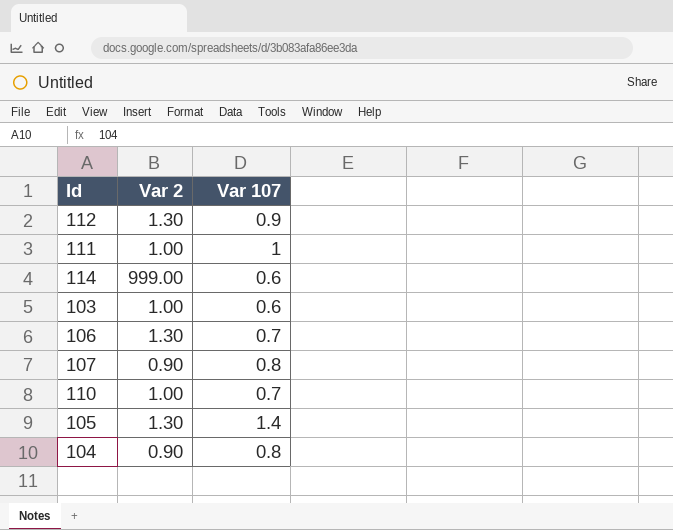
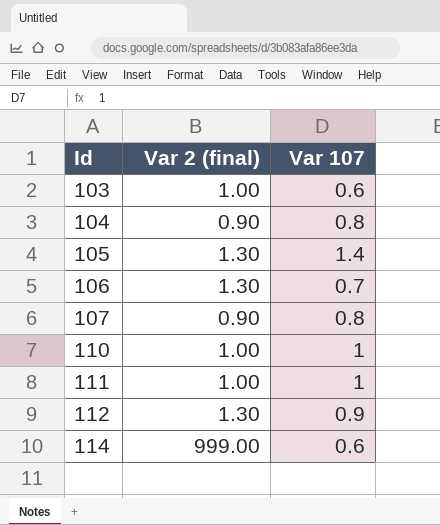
row order: none -> Id ascending
column name: Var 2 -> Var 2 (final)
110 | Var 107: 0.7 -> 1

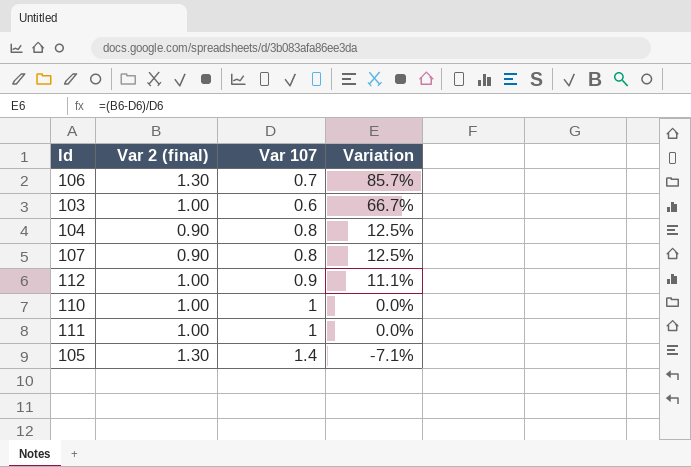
row order: Id ascending -> Variation descending
column Variation | formula: none -> ([Var 2 (final)] - [Var 107]) / [Var 107]
row 114: 999.00 | 0.6 -> none
112 | Var 2 (final): 1.30 -> 1.00

